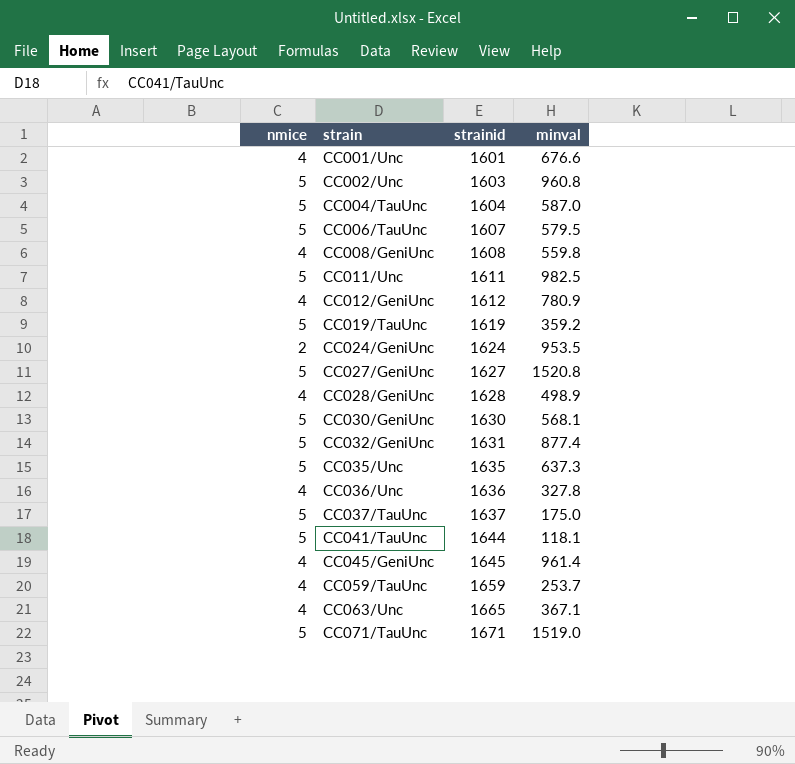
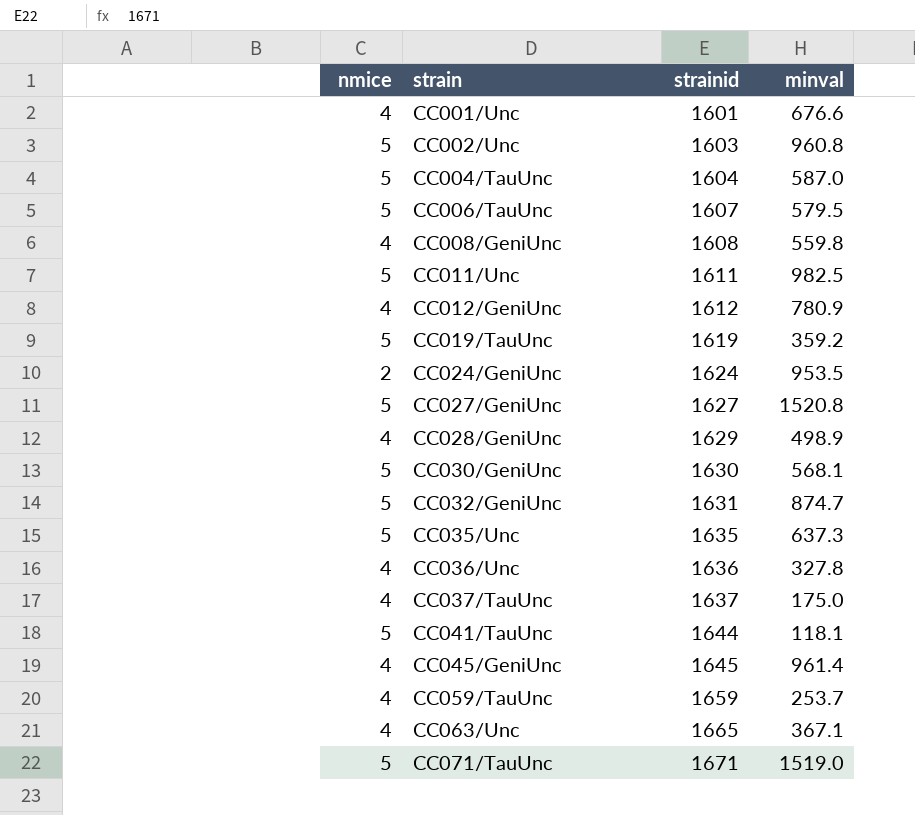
CC028/GeniUnc | strainid: 1628 -> 1629
CC032/GeniUnc | minval: 877.4 -> 874.7
CC037/TauUnc | nmice: 5 -> 4

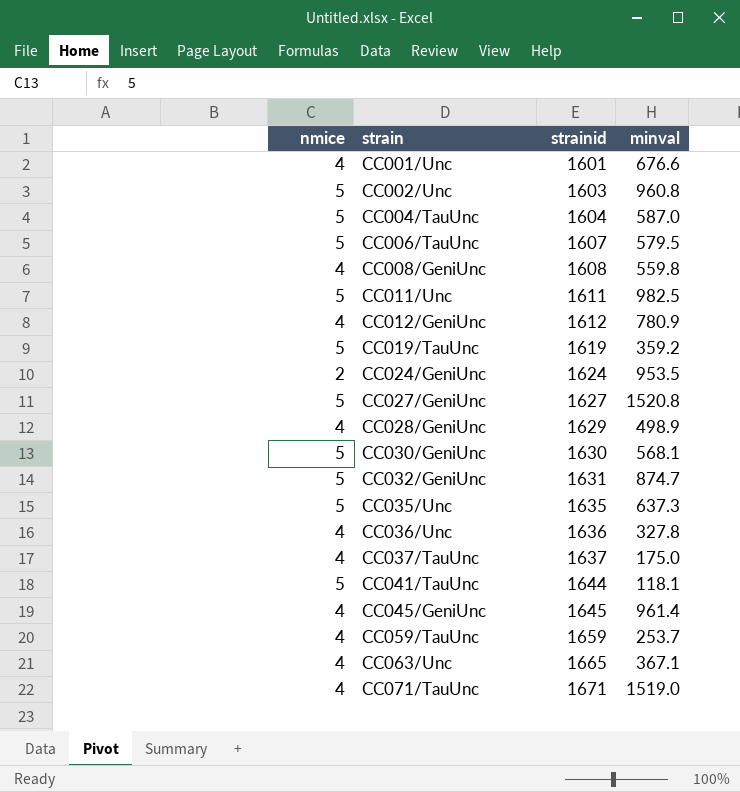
CC071/TauUnc | nmice: 5 -> 4

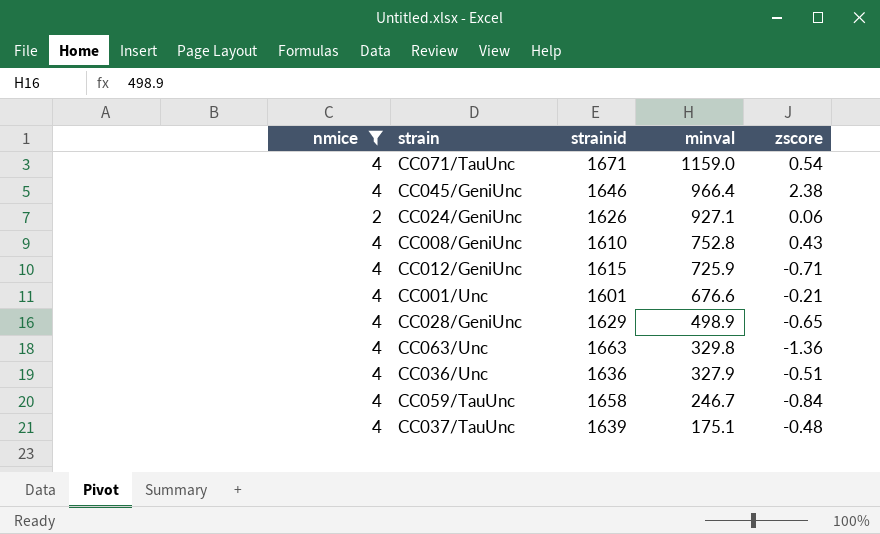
filter: none -> nmice != 5
row order: strain ascending -> minval descending
column zscore | position: none -> 5
CC071/TauUnc | minval: 1519.0 -> 1159.0
CC045/GeniUnc | strainid: 1645 -> 1646
CC045/GeniUnc | minval: 961.4 -> 966.4
CC024/GeniUnc | strainid: 1624 -> 1626
CC024/GeniUnc | minval: 953.5 -> 927.1
CC008/GeniUnc | strainid: 1608 -> 1610
CC008/GeniUnc | minval: 559.8 -> 752.8
CC012/GeniUnc | strainid: 1612 -> 1615
CC012/GeniUnc | minval: 780.9 -> 725.9
CC063/Unc | strainid: 1665 -> 1663
CC063/Unc | minval: 367.1 -> 329.8
CC036/Unc | minval: 327.8 -> 327.9
CC059/TauUnc | strainid: 1659 -> 1658
CC059/TauUnc | minval: 253.7 -> 246.7
CC037/TauUnc | strainid: 1637 -> 1639
CC037/TauUnc | minval: 175.0 -> 175.1

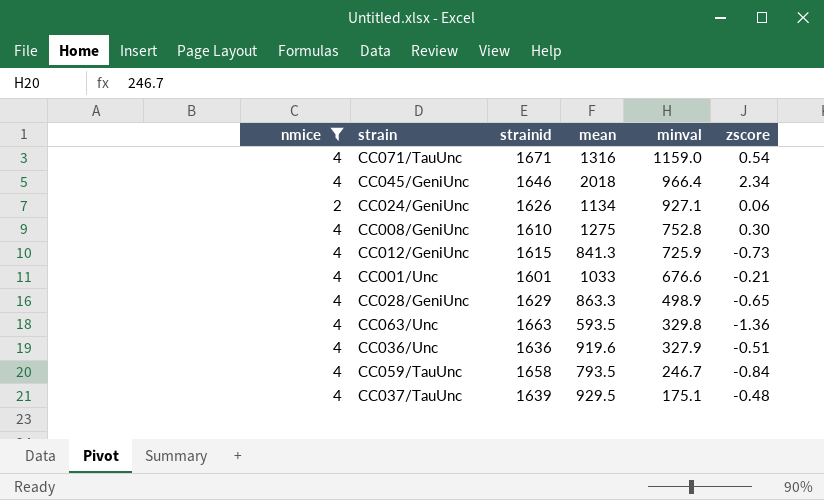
column mean | position: none -> 4
CC045/GeniUnc | zscore: 2.38 -> 2.34
CC008/GeniUnc | zscore: 0.43 -> 0.30
CC012/GeniUnc | zscore: -0.71 -> -0.73

